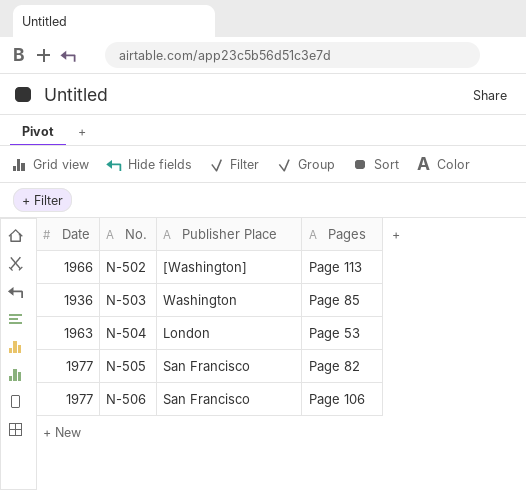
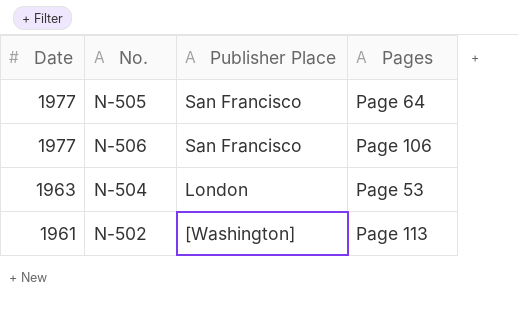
row order: No. ascending -> Date descending
row N-503: 1936 | Washington | Page 85 -> none
N-505 | Pages: Page 82 -> Page 64
N-502 | Date: 1966 -> 1961

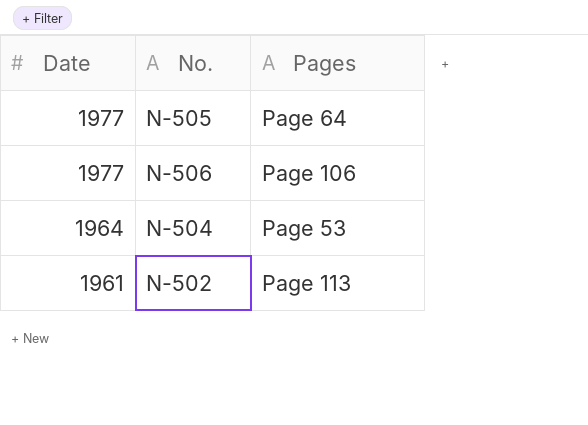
column Publisher Place | position: 3 -> none
N-504 | Date: 1963 -> 1964

